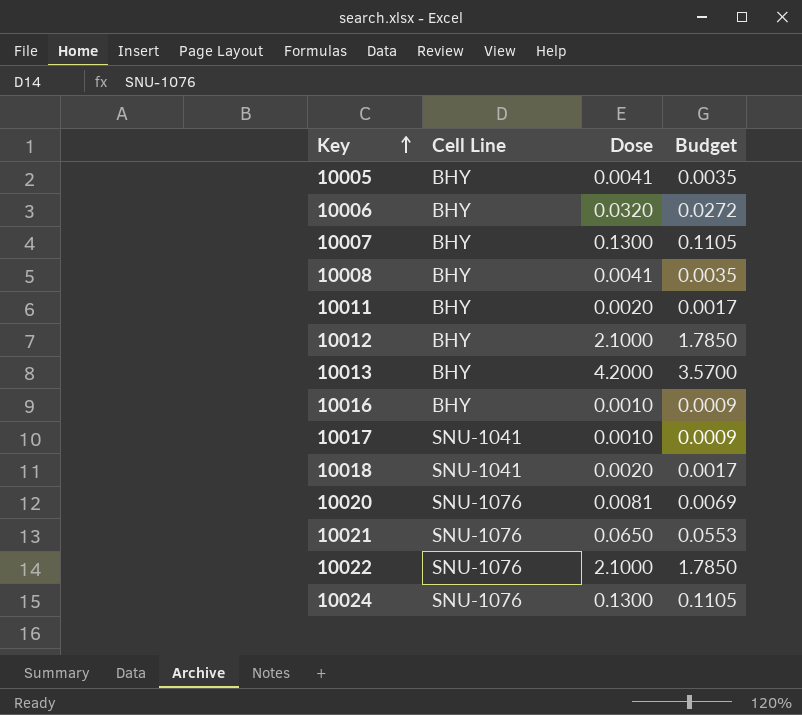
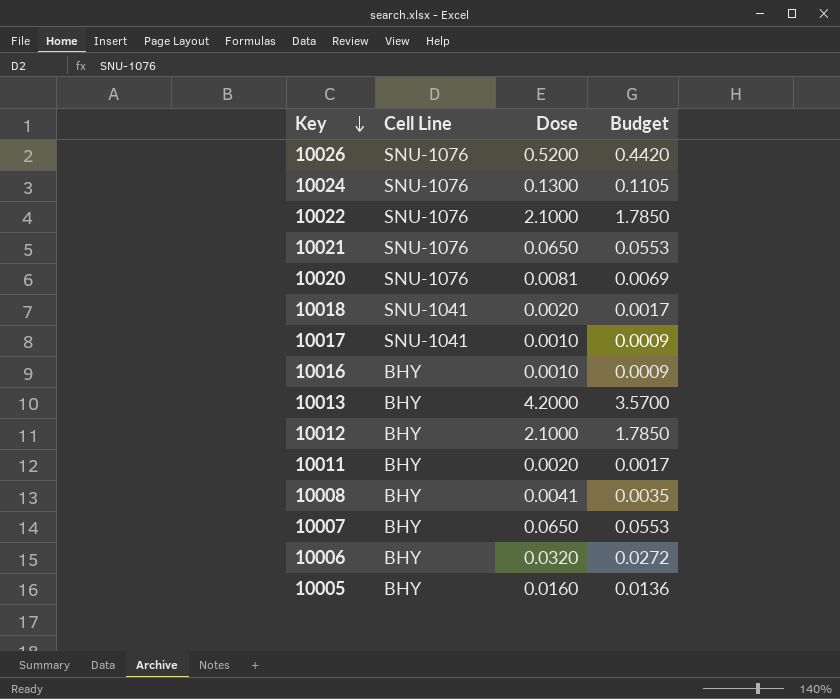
row order: Key ascending -> Key descending
row 10026: none -> SNU-1076 | 0.5200 | 0.4420
10007 | Dose: 0.1300 -> 0.0650
10007 | Budget: 0.1105 -> 0.0553
10005 | Dose: 0.0041 -> 0.0160
10005 | Budget: 0.0035 -> 0.0136

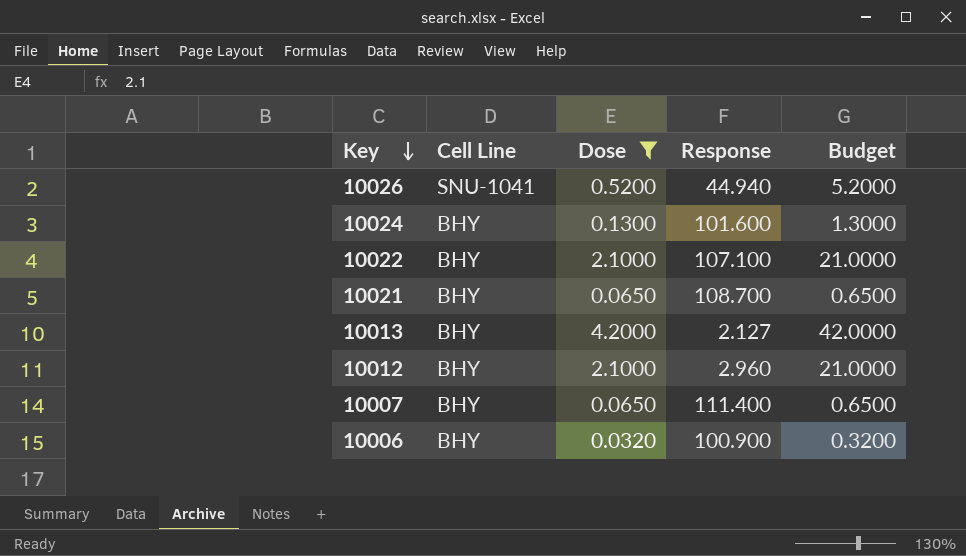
filter: none -> Dose >= 0.0320
column Response | position: none -> 4
column Budget | formula: [Dose] * 0.85 -> [Dose] * 10
10026 | Cell Line: SNU-1076 -> SNU-1041
10024 | Cell Line: SNU-1076 -> BHY
10022 | Cell Line: SNU-1076 -> BHY
10021 | Cell Line: SNU-1076 -> BHY

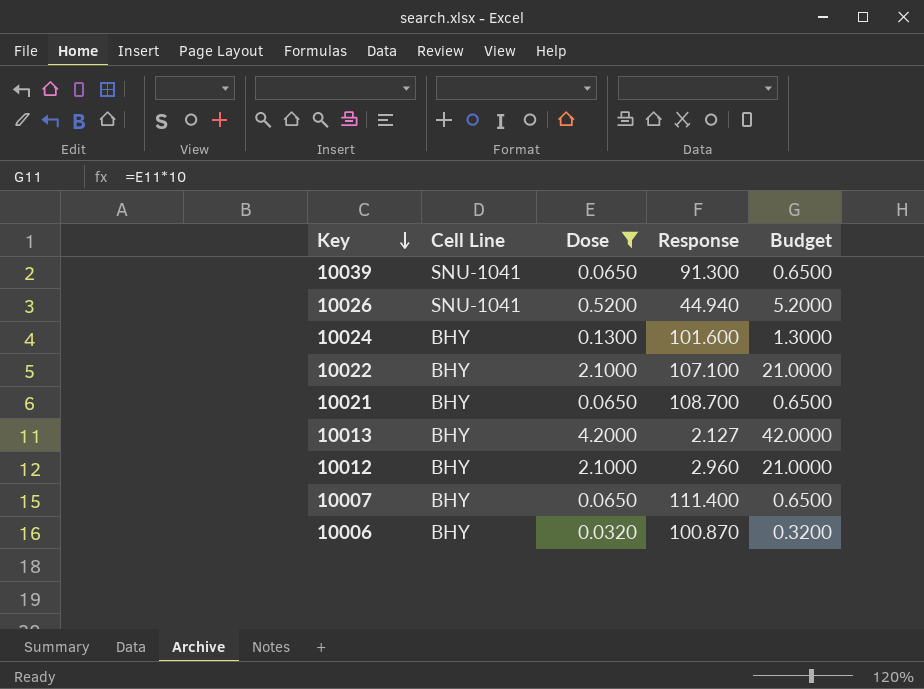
row 10039: none -> SNU-1041 | 0.0650 | 91.300 | 0.6500
10006 | Response: 100.900 -> 100.870

